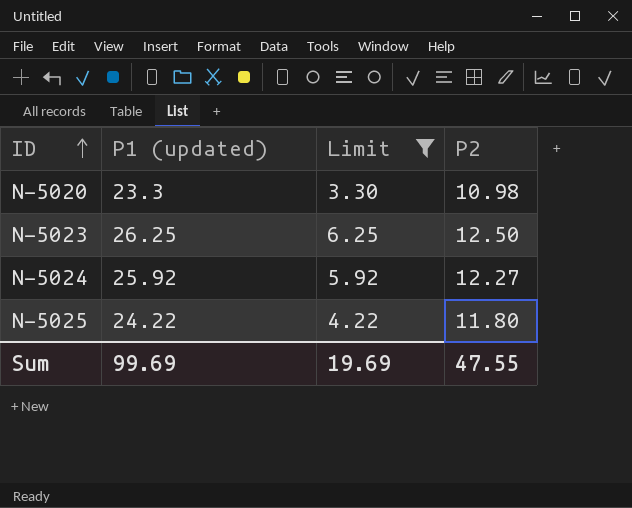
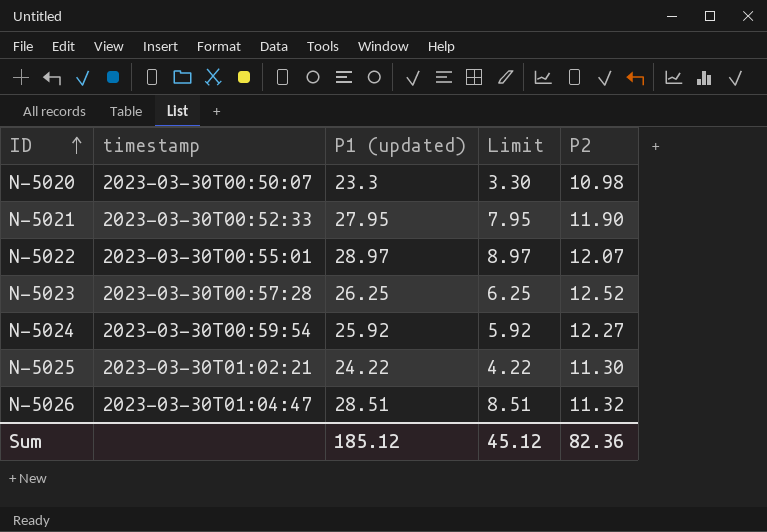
filter: Limit <= 6.25 -> none
column timestamp | position: none -> 2
N-5023 | P2: 12.50 -> 12.52
N-5025 | P2: 11.80 -> 11.30
Sum | P1 (updated): 99.69 -> 185.12
Sum | Limit: 19.69 -> 45.12
Sum | P2: 47.55 -> 82.36

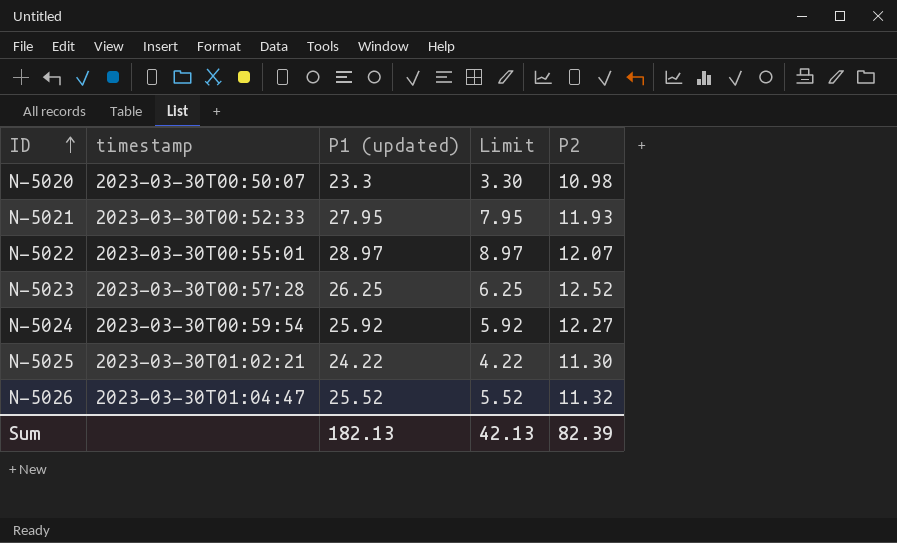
N-5021 | P2: 11.90 -> 11.93
N-5026 | P1 (updated): 28.51 -> 25.52
N-5026 | Limit: 8.51 -> 5.52
Sum | P1 (updated): 185.12 -> 182.13
Sum | Limit: 45.12 -> 42.13
Sum | P2: 82.36 -> 82.39

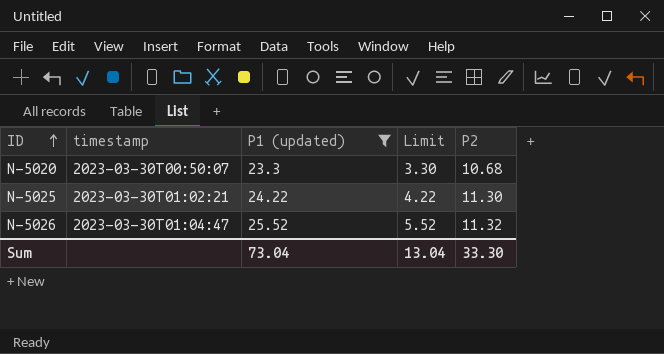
filter: none -> P1 (updated) <= 25.52
N-5020 | P2: 10.98 -> 10.68
Sum | P1 (updated): 182.13 -> 73.04
Sum | Limit: 42.13 -> 13.04
Sum | P2: 82.39 -> 33.30

